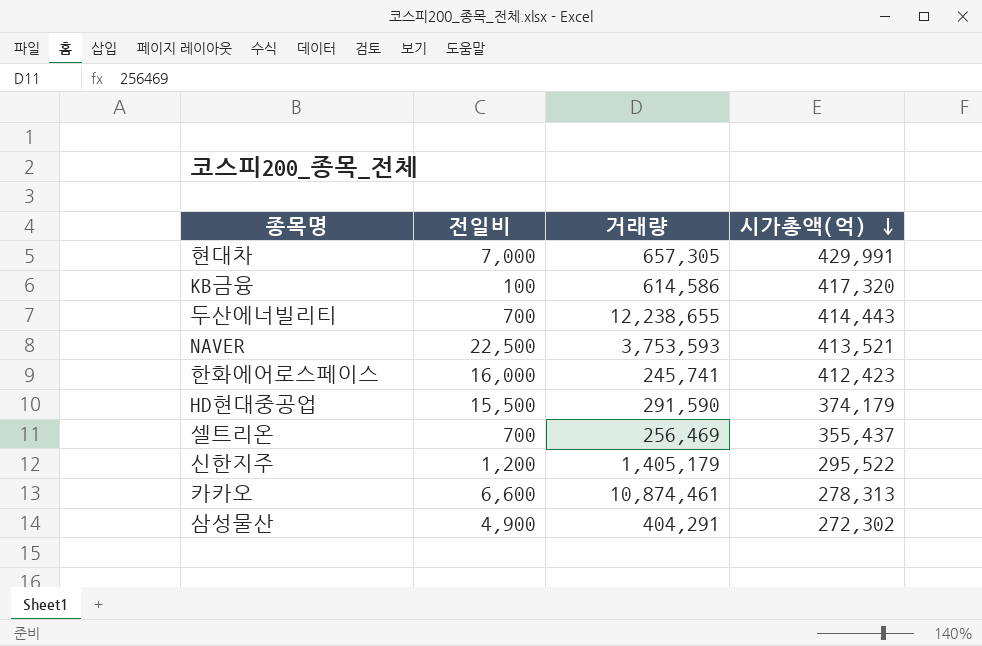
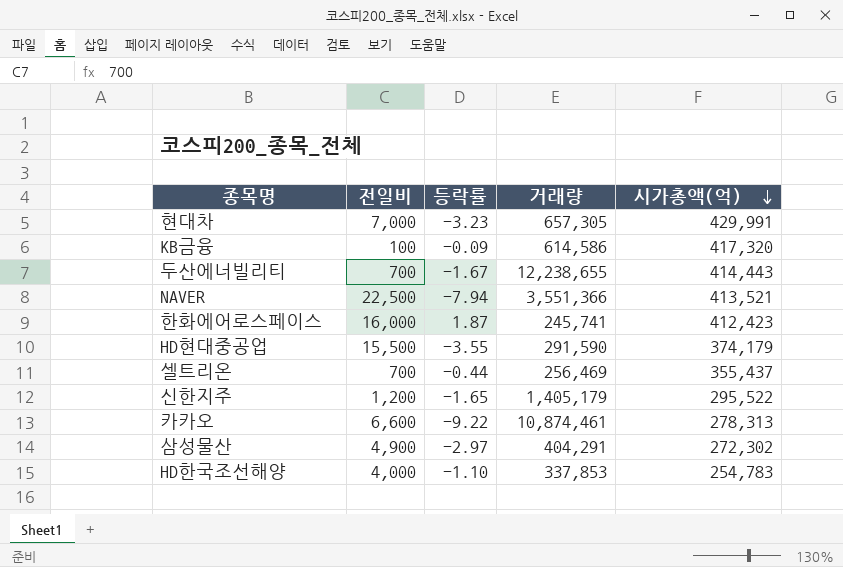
column 등락률 | position: none -> 3
NAVER | 거래량: 3,753,593 -> 3,551,366
row HD한국조선해양: none -> 4,000 | -1.10 | 337,853 | 254,783

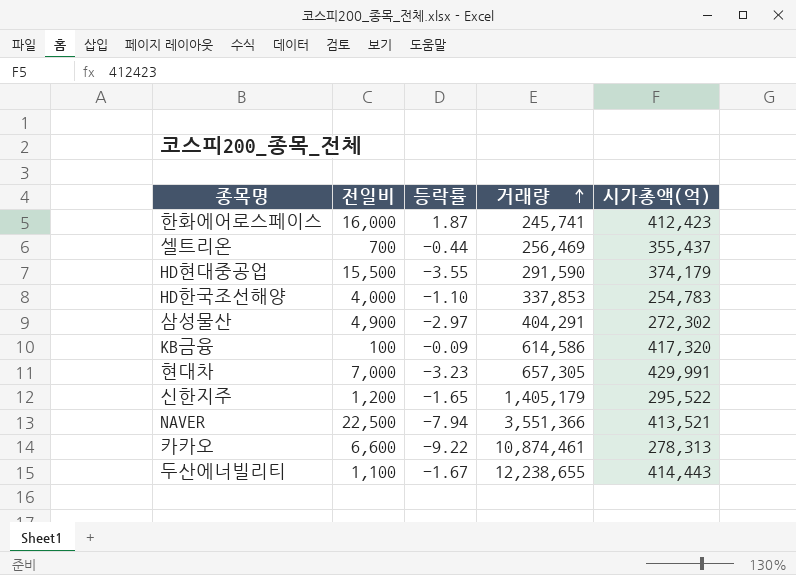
row order: 시가총액(억) descending -> 거래량 ascending
두산에너빌리티 | 전일비: 700 -> 1,100

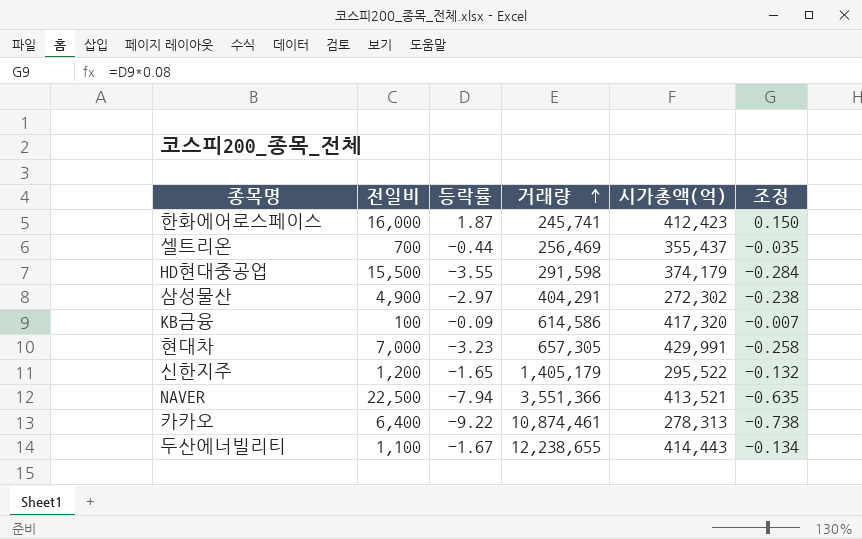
column 조정 | formula: none -> [등락률] * 0.08
row HD한국조선해양: 4,000 | -1.10 | 337,853 | 254,783 -> none
HD현대중공업 | 거래량: 291,590 -> 291,598
카카오 | 전일비: 6,600 -> 6,400

